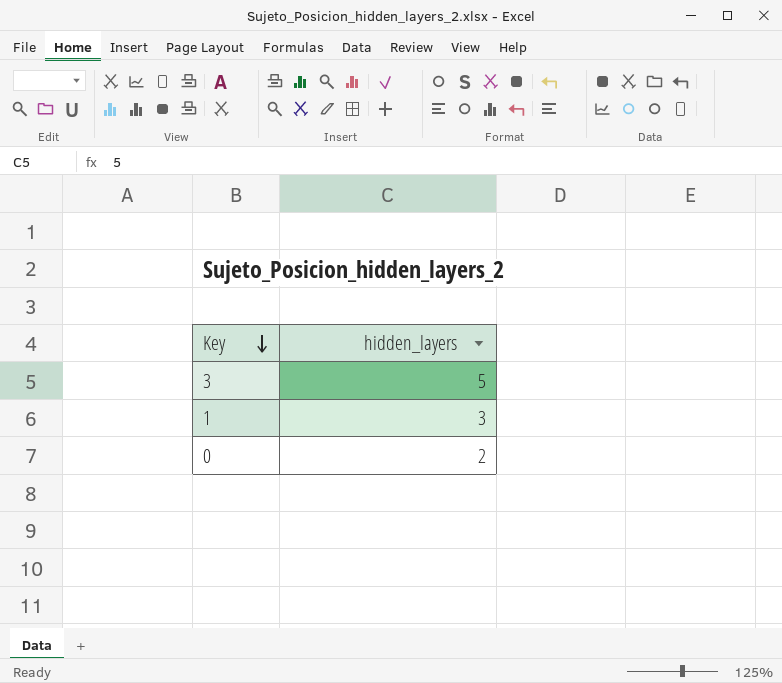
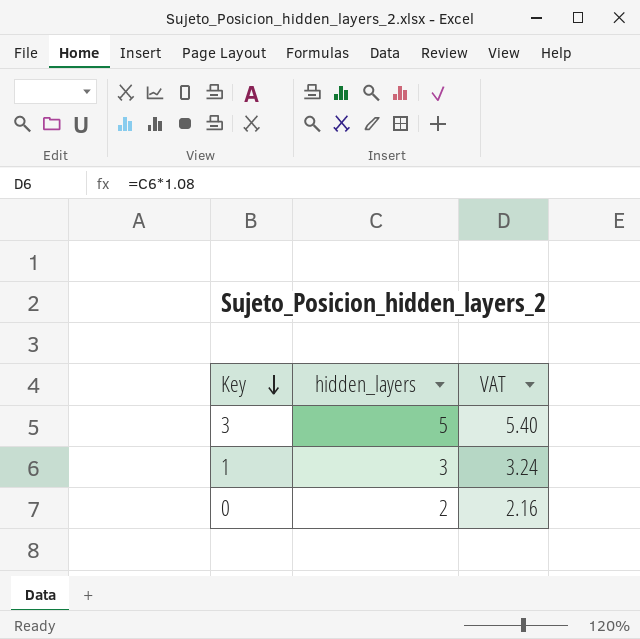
column VAT | formula: none -> [hidden_layers] * 1.08

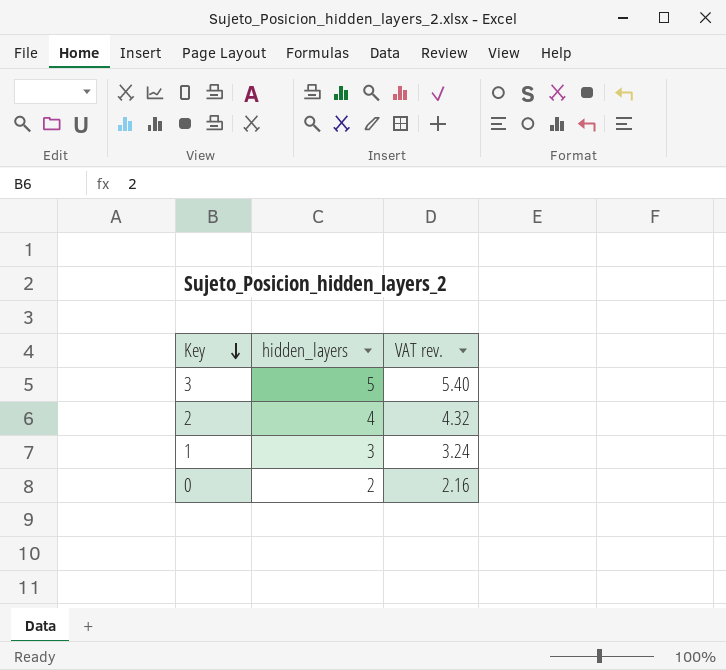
column name: VAT -> VAT rev.
row 2: none -> 4 | 4.32

